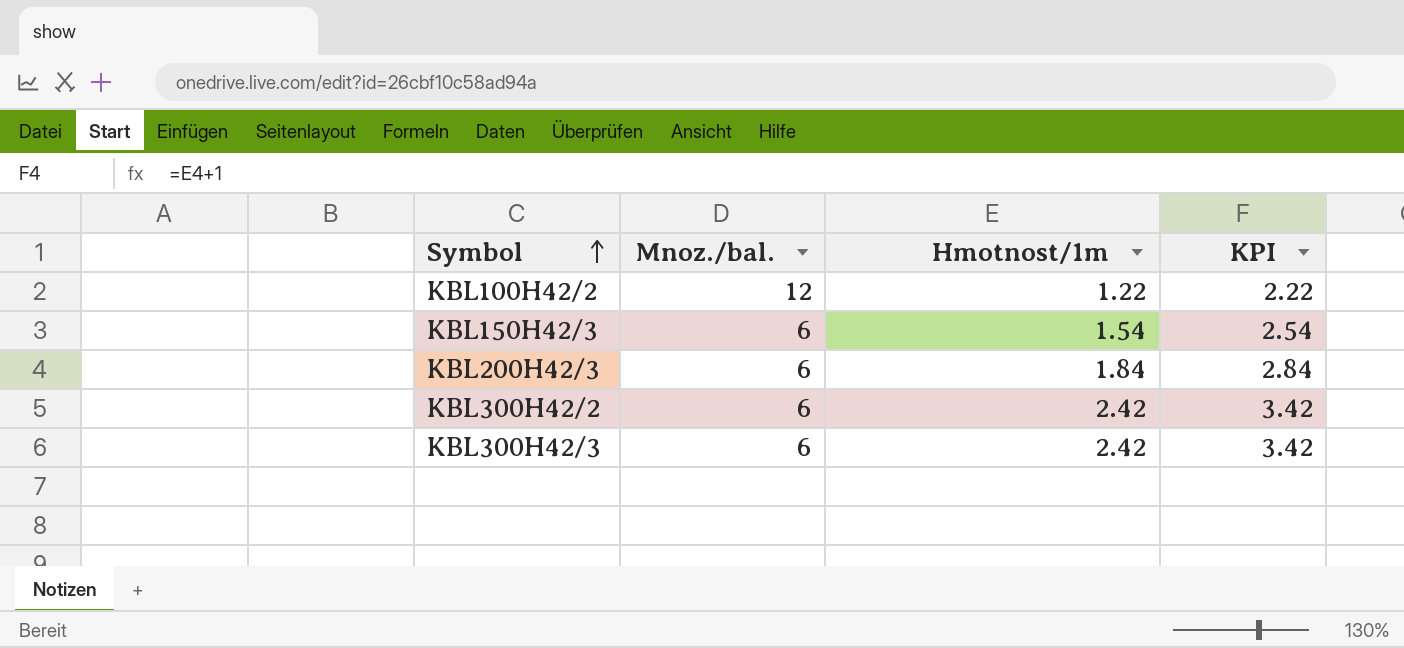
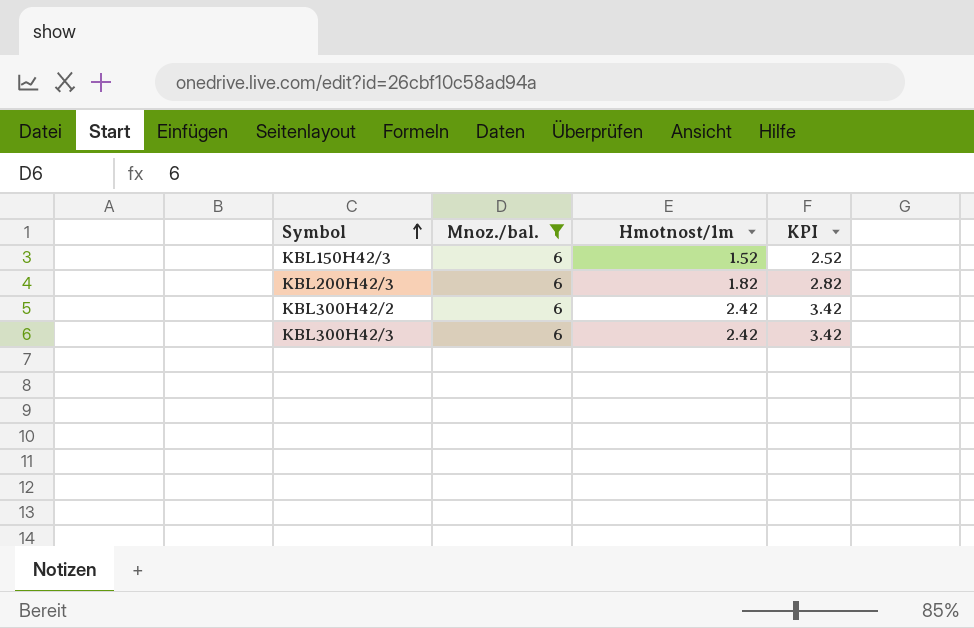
filter: none -> Mnoz./bal. = 6
KBL150H42/3 | Hmotnost/1m: 1.54 -> 1.52
KBL150H42/3 | KPI: 2.54 -> 2.52
KBL200H42/3 | Hmotnost/1m: 1.84 -> 1.82
KBL200H42/3 | KPI: 2.84 -> 2.82

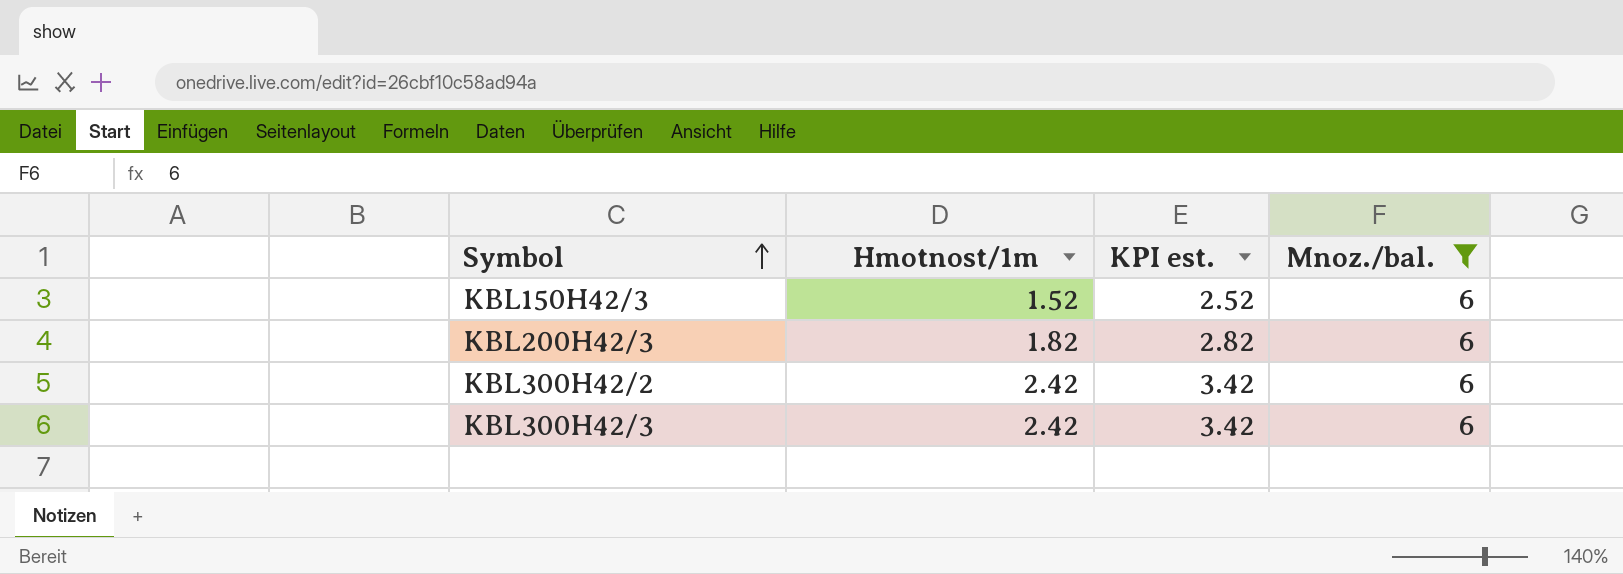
column name: KPI -> KPI est.
column Mnoz./bal. | position: 2 -> 4

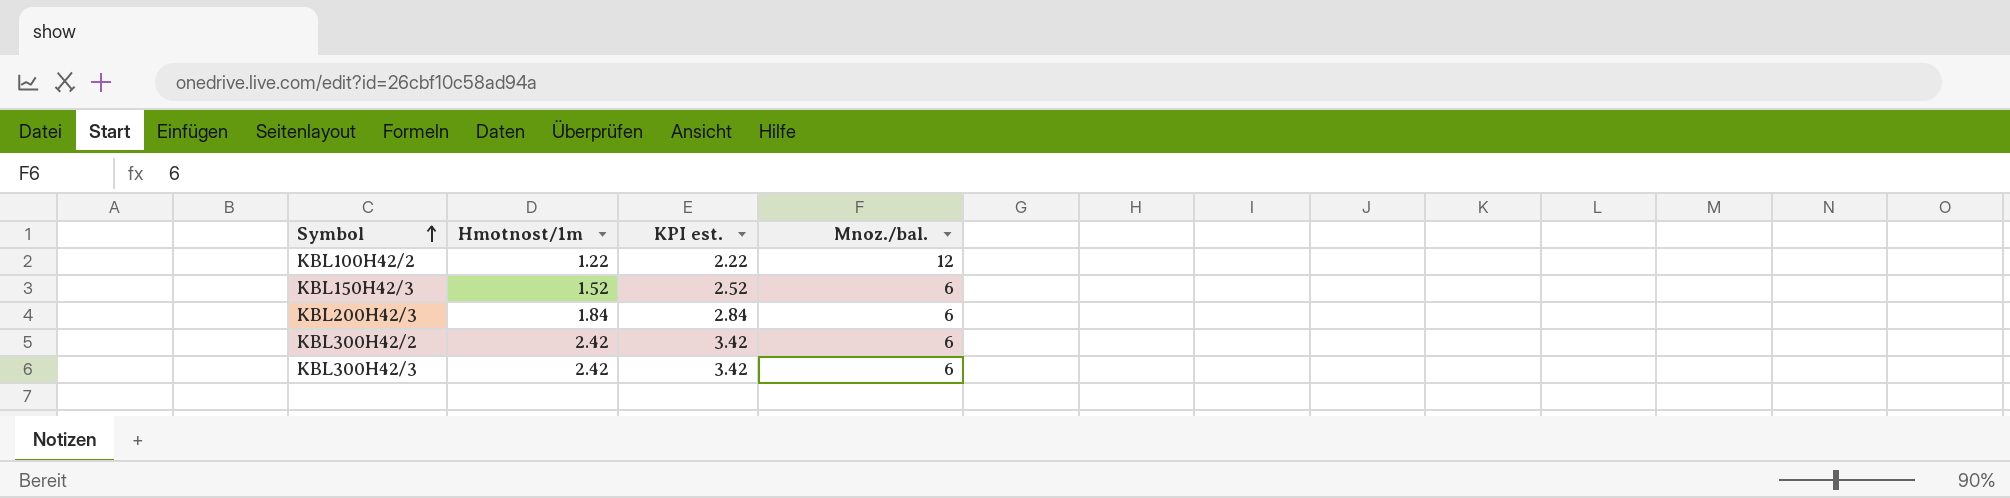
filter: Mnoz./bal. = 6 -> none
KBL200H42/3 | Hmotnost/1m: 1.82 -> 1.84
KBL200H42/3 | KPI est.: 2.82 -> 2.84

